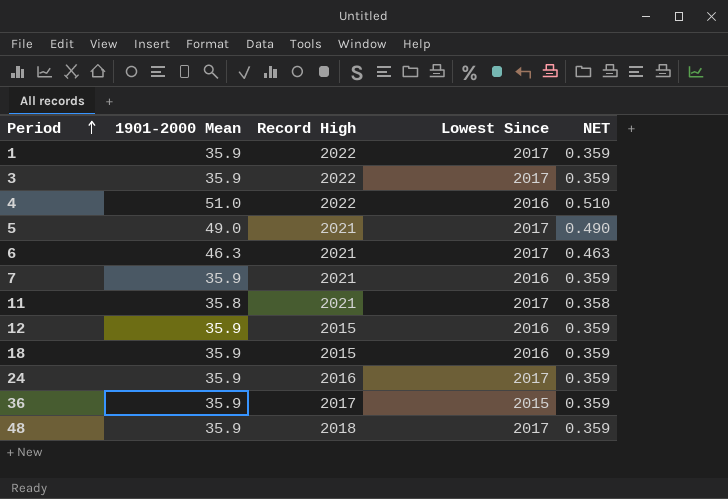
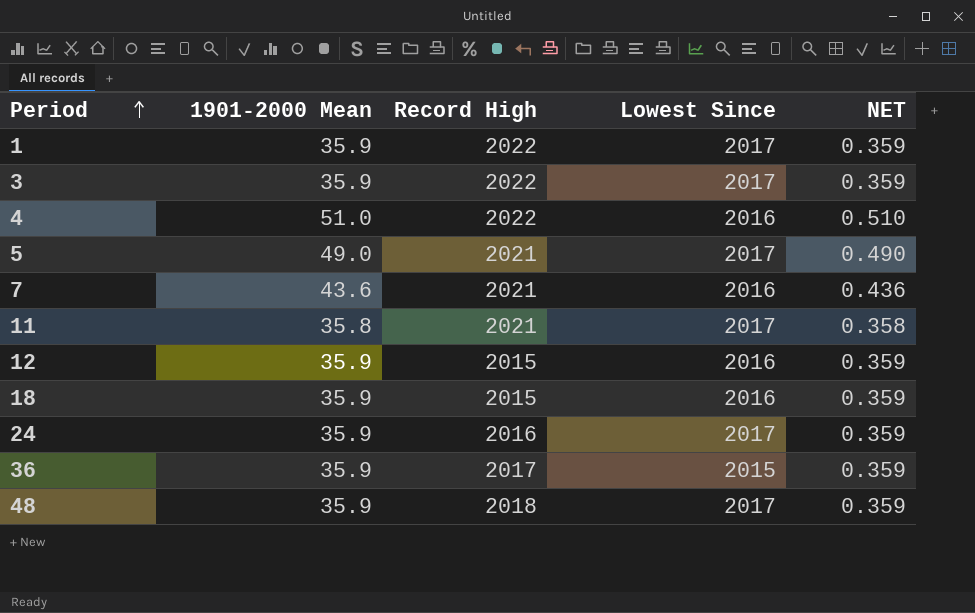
row 6: 46.3 | 2021 | 2017 | 0.463 -> none
7 | 1901-2000 Mean: 35.9 -> 43.6
7 | NET: 0.359 -> 0.436

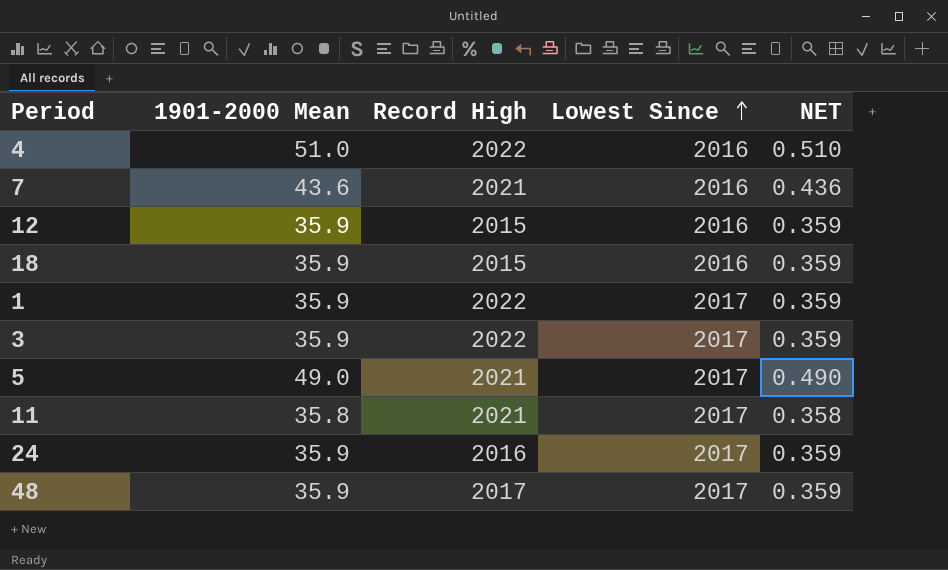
row order: Period ascending -> Lowest Since ascending
row 36: 35.9 | 2017 | 2015 | 0.359 -> none
48 | Record High: 2018 -> 2017

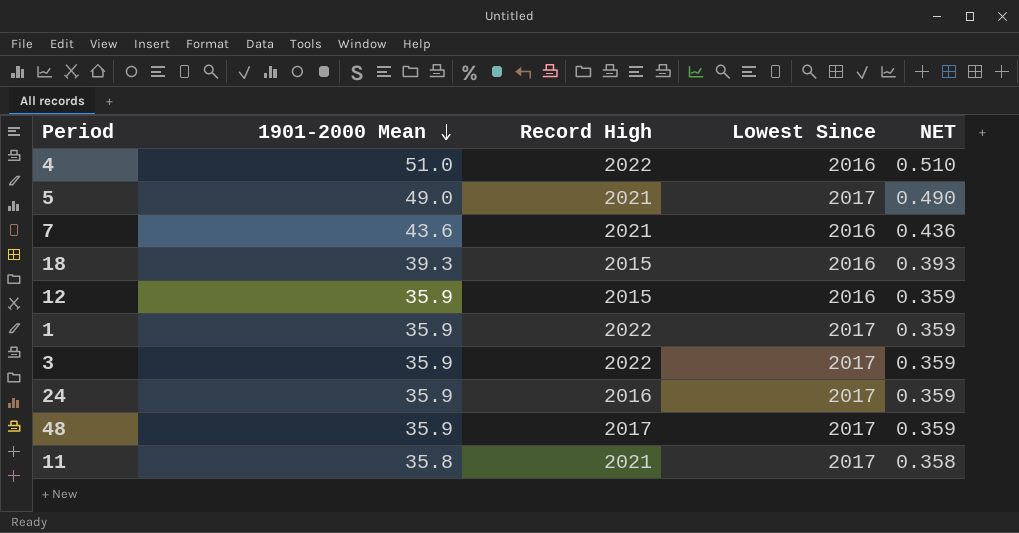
row order: Lowest Since ascending -> 1901-2000 Mean descending
18 | 1901-2000 Mean: 35.9 -> 39.3
18 | NET: 0.359 -> 0.393

